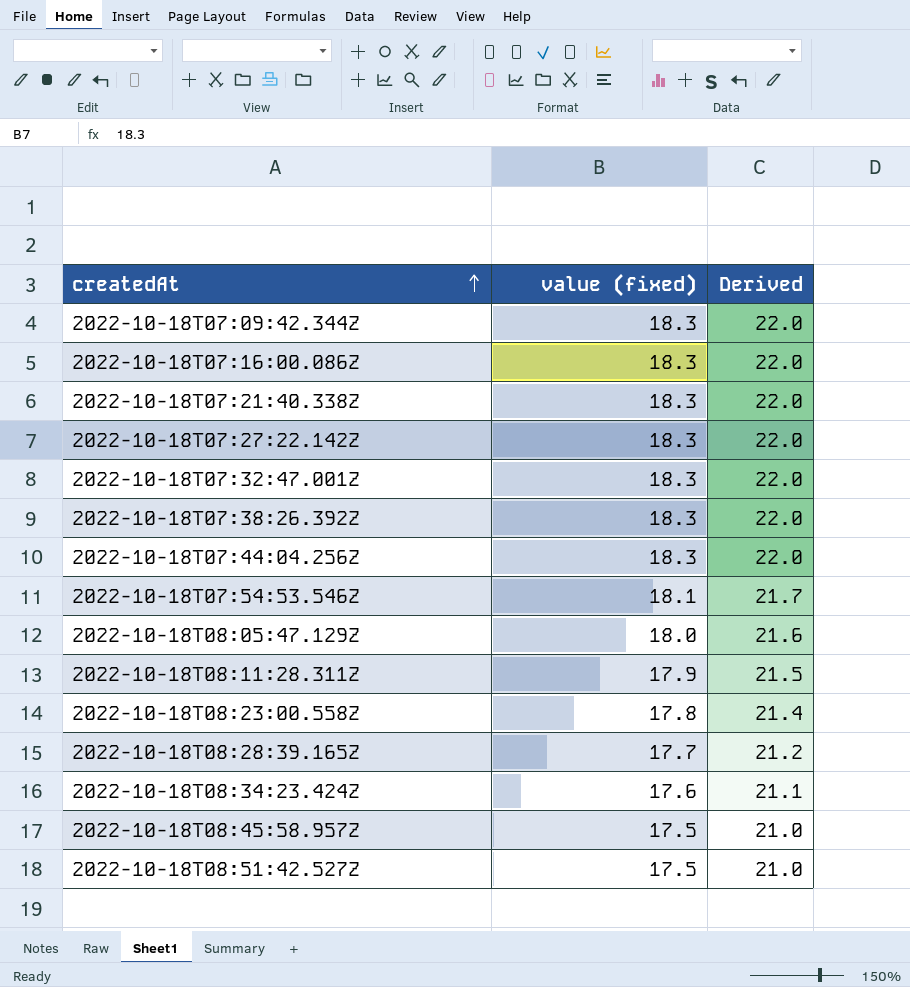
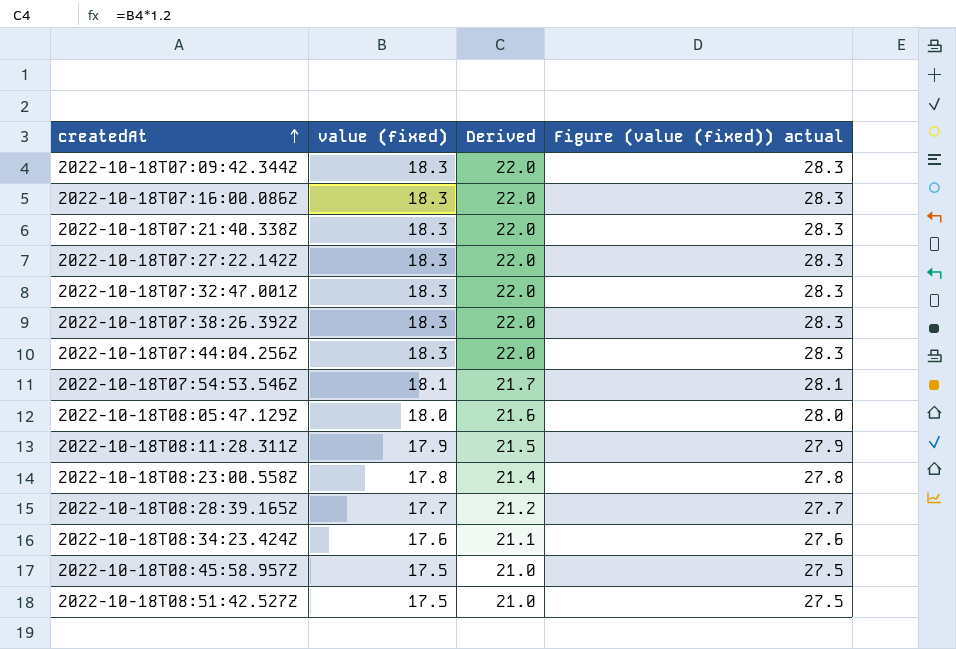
column Figure (value (fixed)) actual | formula: none -> [value (fixed)] + 10

